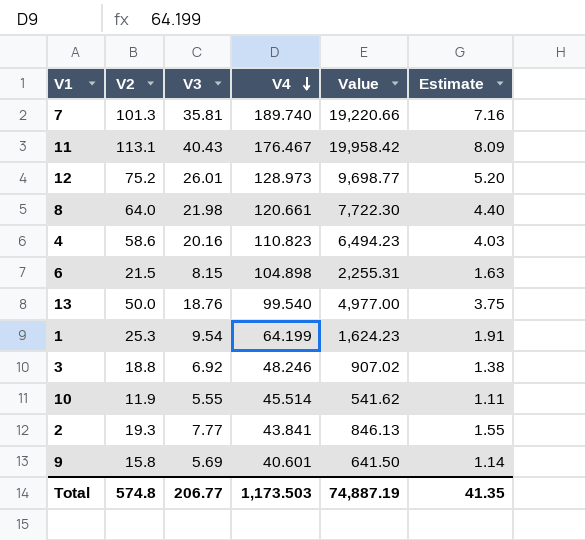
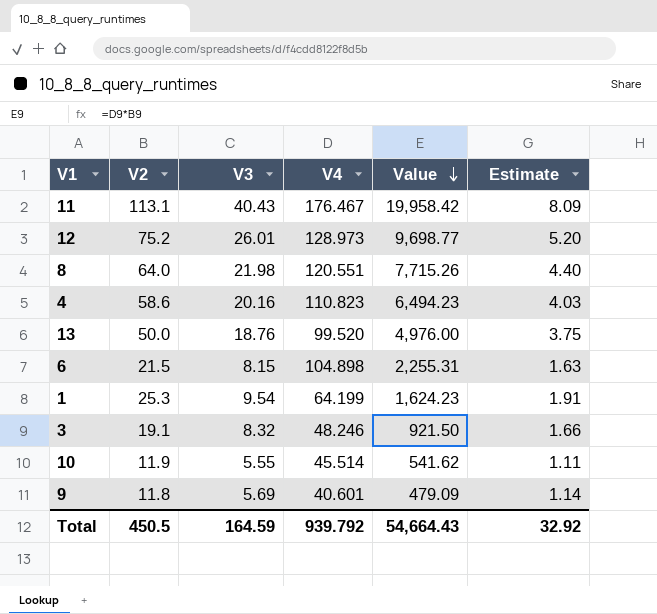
row order: V4 descending -> Value descending
row 7: 101.3 | 35.81 | 189.740 | 19,220.66 | 7.16 -> none
row 2: 19.3 | 7.77 | 43.841 | 846.13 | 1.55 -> none
8 | V4: 120.661 -> 120.551
8 | Value: 7,722.30 -> 7,715.26
13 | V4: 99.540 -> 99.520
13 | Value: 4,977.00 -> 4,976.00
3 | V2: 18.8 -> 19.1
3 | V3: 6.92 -> 8.32
3 | Value: 907.02 -> 921.50
3 | Estimate: 1.38 -> 1.66
9 | V2: 15.8 -> 11.8
9 | Value: 641.50 -> 479.09
Total | V2: 574.8 -> 450.5
Total | V3: 206.77 -> 164.59
Total | V4: 1,173.503 -> 939.792
Total | Value: 74,887.19 -> 54,664.43
Total | Estimate: 41.35 -> 32.92

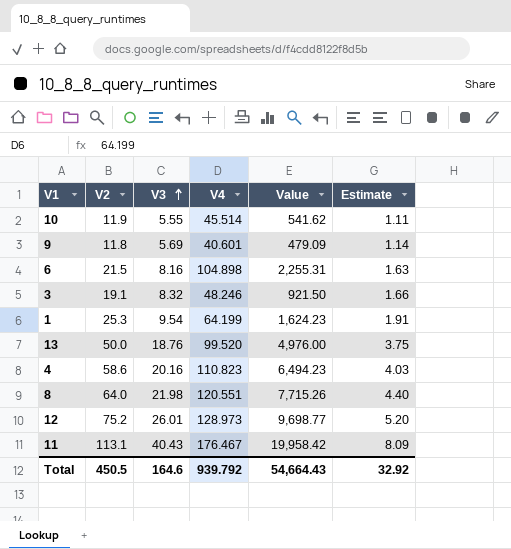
row order: Value descending -> V3 ascending
6 | V3: 8.15 -> 8.16
Total | V3: 164.59 -> 164.6

